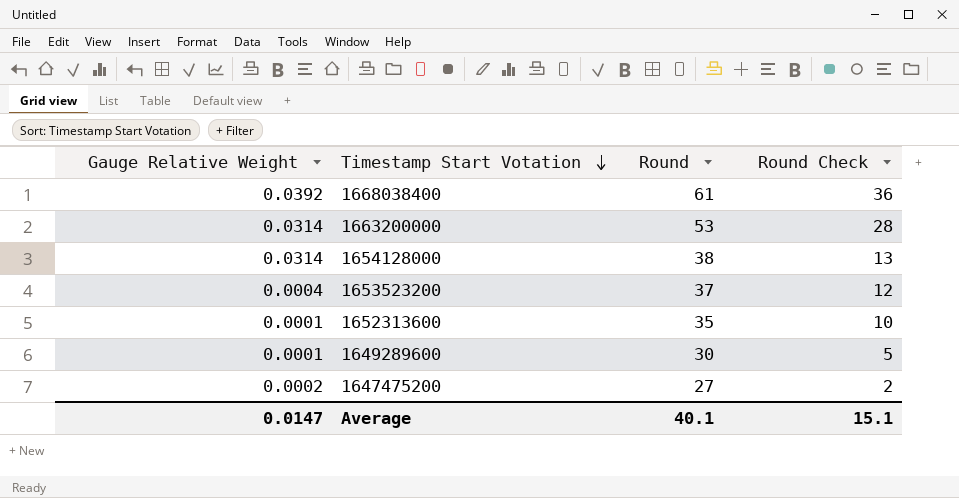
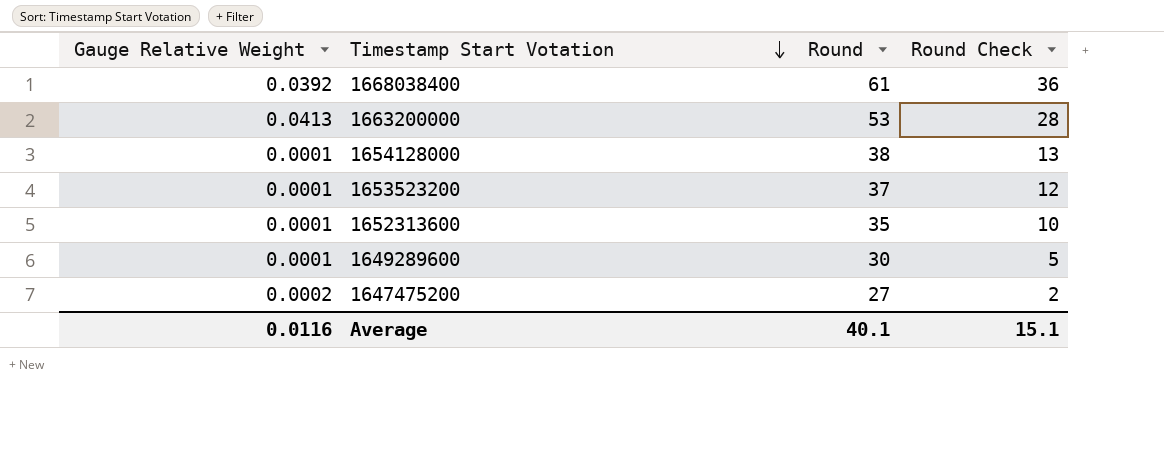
1663200000 | Gauge Relative Weight: 0.0314 -> 0.0413
1654128000 | Gauge Relative Weight: 0.0314 -> 0.0001
1653523200 | Gauge Relative Weight: 0.0004 -> 0.0001
Average | Gauge Relative Weight: 0.0147 -> 0.0116

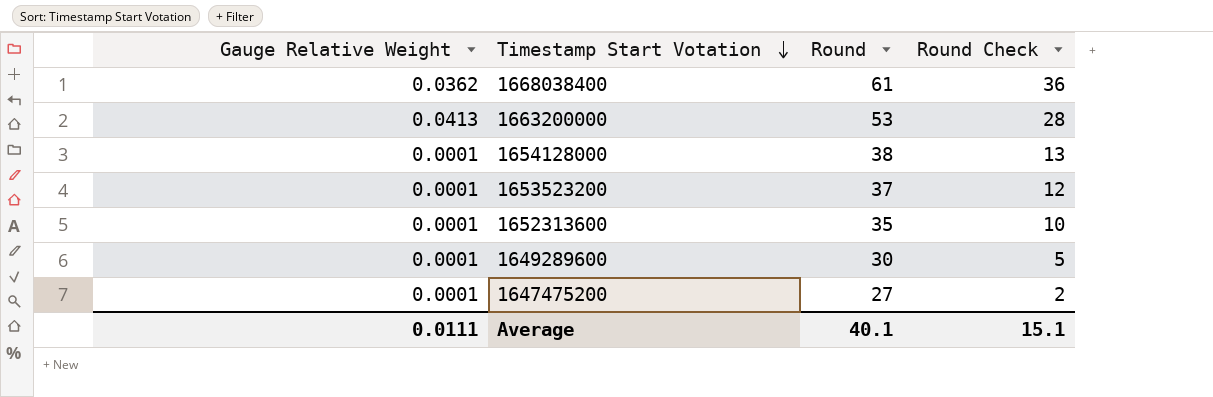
1668038400 | Gauge Relative Weight: 0.0392 -> 0.0362
1647475200 | Gauge Relative Weight: 0.0002 -> 0.0001
Average | Gauge Relative Weight: 0.0116 -> 0.0111

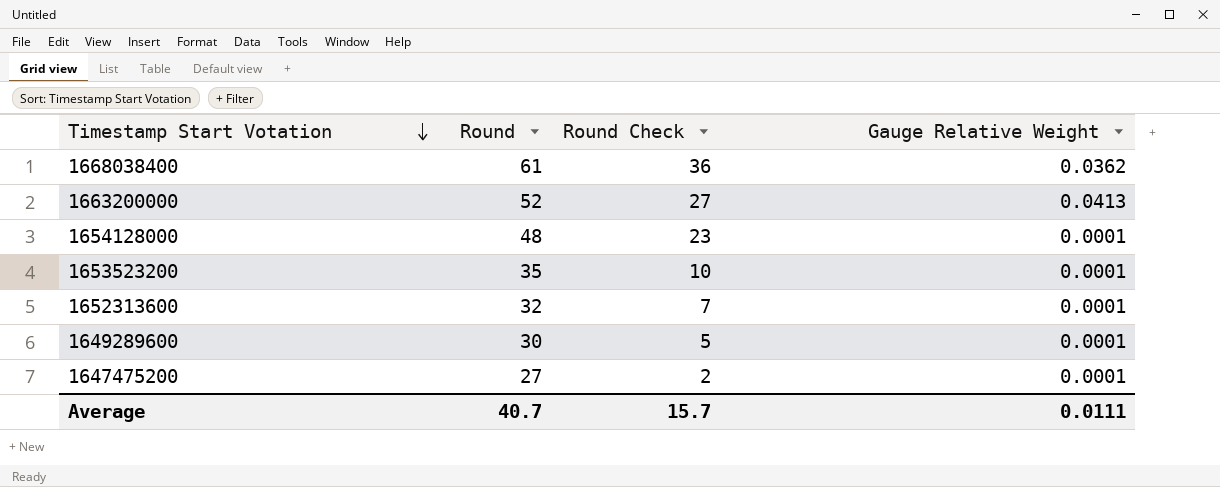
column Gauge Relative Weight | position: 1 -> 4
1663200000 | Round: 53 -> 52
1663200000 | Round Check: 28 -> 27
1654128000 | Round: 38 -> 48
1654128000 | Round Check: 13 -> 23
1653523200 | Round: 37 -> 35
1653523200 | Round Check: 12 -> 10
1652313600 | Round: 35 -> 32
1652313600 | Round Check: 10 -> 7
Average | Round: 40.1 -> 40.7
Average | Round Check: 15.1 -> 15.7

